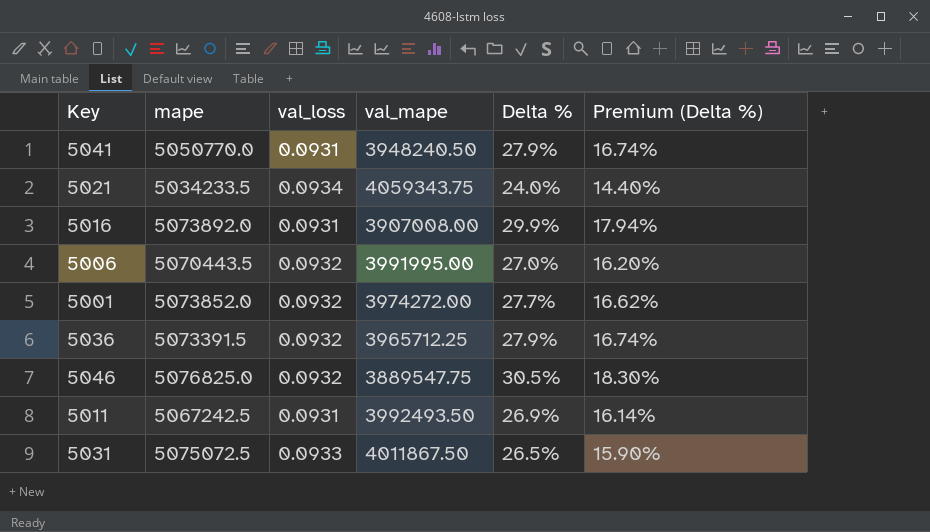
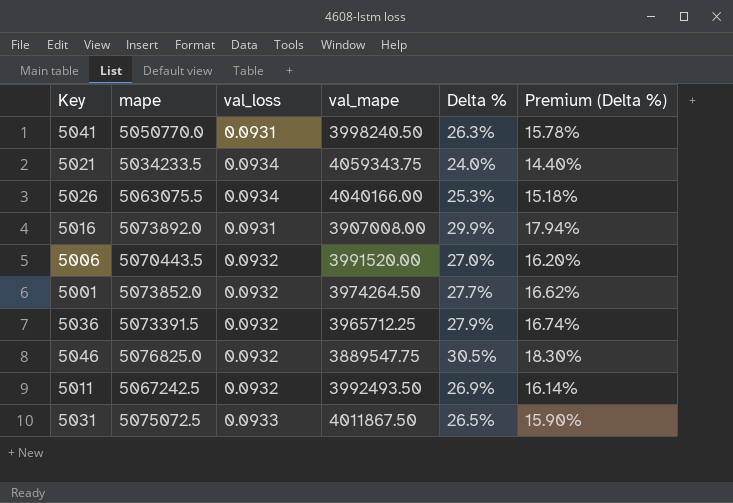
5041 | val_mape: 3948240.50 -> 3998240.50
5041 | Delta %: 27.9% -> 26.3%
5041 | Premium (Delta %): 16.74% -> 15.78%
row 5026: none -> 5063075.5 | 0.0934 | 4040166.00 | 25.3% | 15.18%
5006 | val_mape: 3991995.00 -> 3991520.00
5001 | val_mape: 3974272.00 -> 3974264.50
5011 | val_loss: 0.0931 -> 0.0932

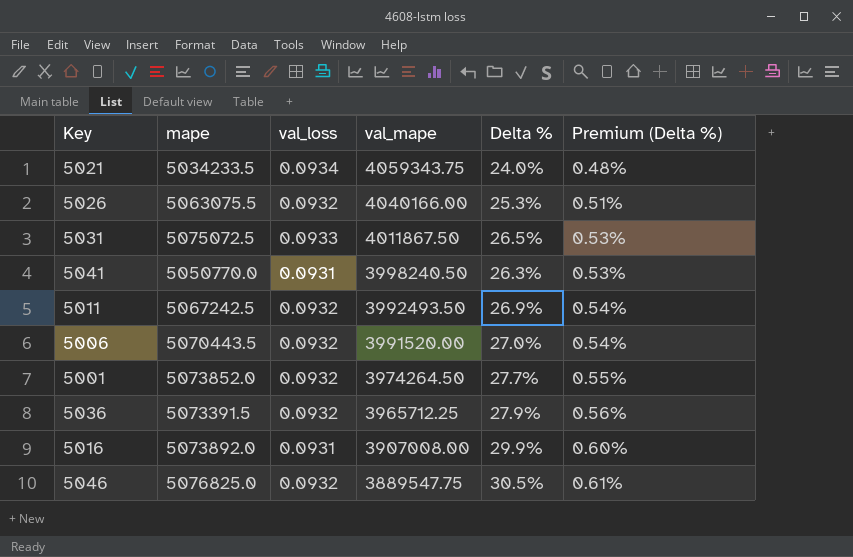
row order: none -> val_mape descending
column Premium (Delta %) | formula: [Delta %] * 0.6 -> [Delta %] * 0.02
5026 | val_loss: 0.0934 -> 0.0932

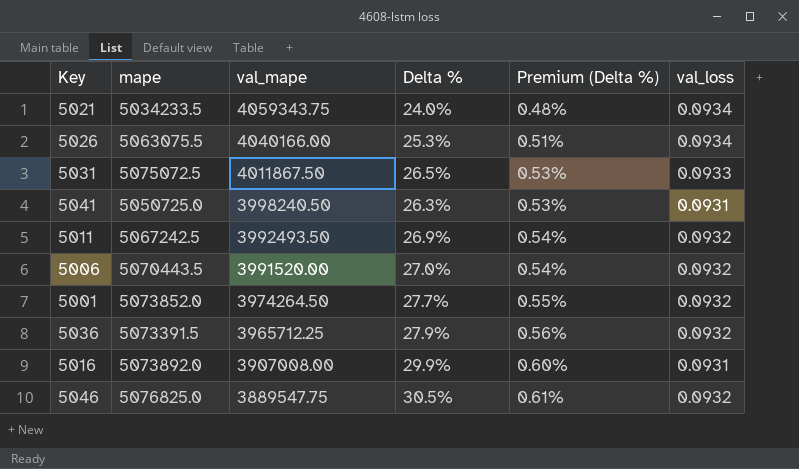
column val_loss | position: 3 -> 6
5026 | val_loss: 0.0932 -> 0.0934
5041 | mape: 5050770.0 -> 5050725.0

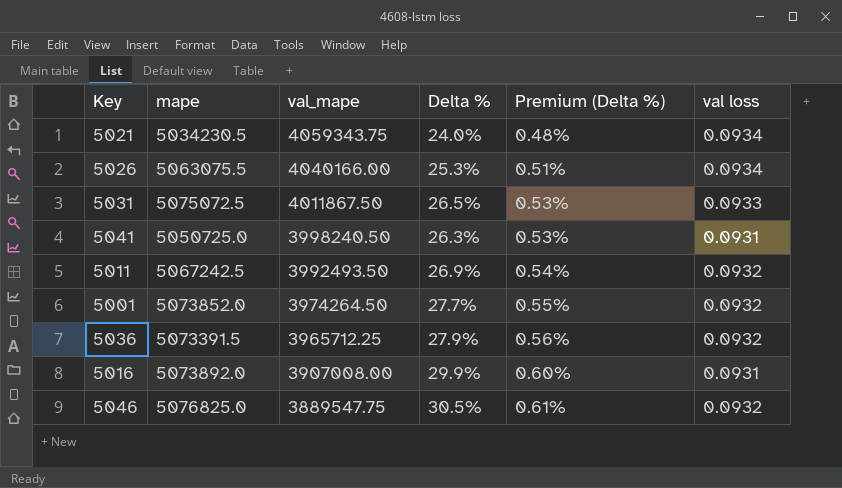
column name: val_loss -> val loss
row 5006: 5070443.5 | 3991520.00 | 27.0% | 0.54% | 0.0932 -> none
5021 | mape: 5034233.5 -> 5034230.5

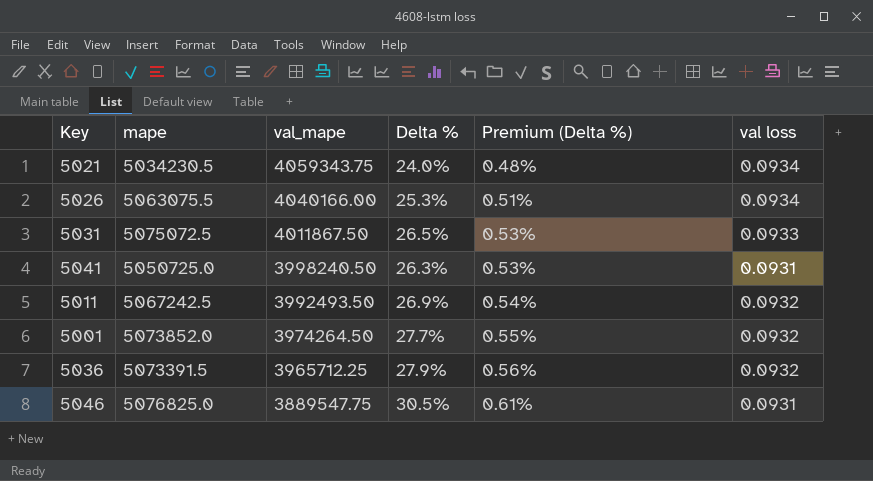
row 5016: 5073892.0 | 3907008.00 | 29.9% | 0.60% | 0.0931 -> none
5046 | val loss: 0.0932 -> 0.0931

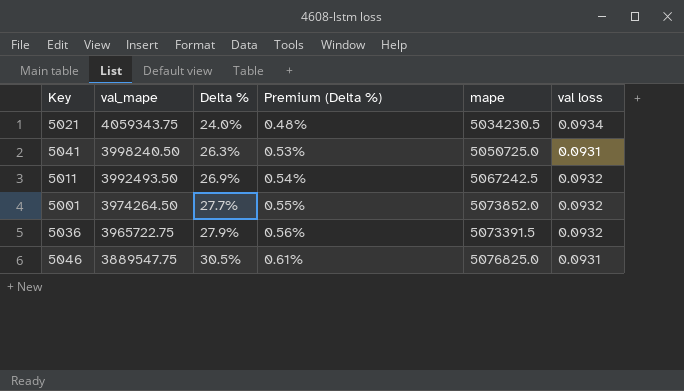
column mape | position: 2 -> 5
row 5026: 5063075.5 | 4040166.00 | 25.3% | 0.51% | 0.0934 -> none
row 5031: 5075072.5 | 4011867.50 | 26.5% | 0.53% | 0.0933 -> none
5036 | val_mape: 3965712.25 -> 3965722.75

